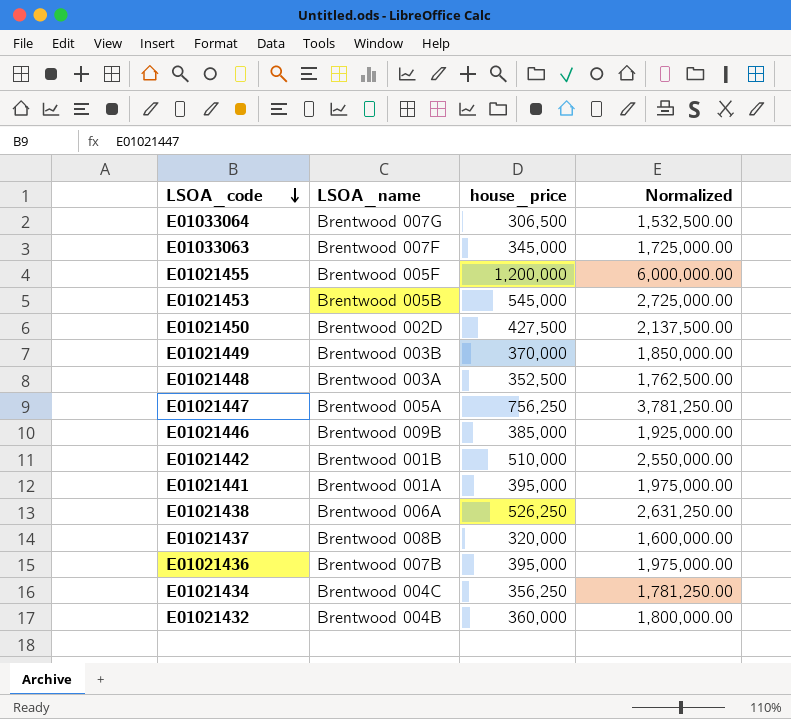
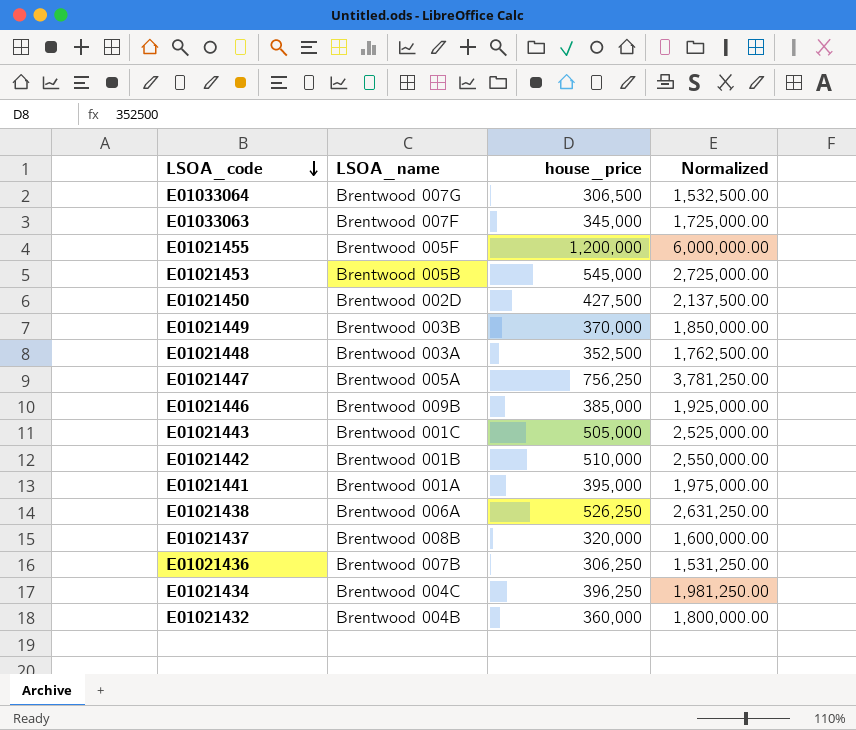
row E01021443: none -> Brentwood 001C | 505,000 | 2,525,000.00
E01021436 | house_price: 395,000 -> 306,250
E01021436 | Normalized: 1,975,000.00 -> 1,531,250.00
E01021434 | house_price: 356,250 -> 396,250
E01021434 | Normalized: 1,781,250.00 -> 1,981,250.00

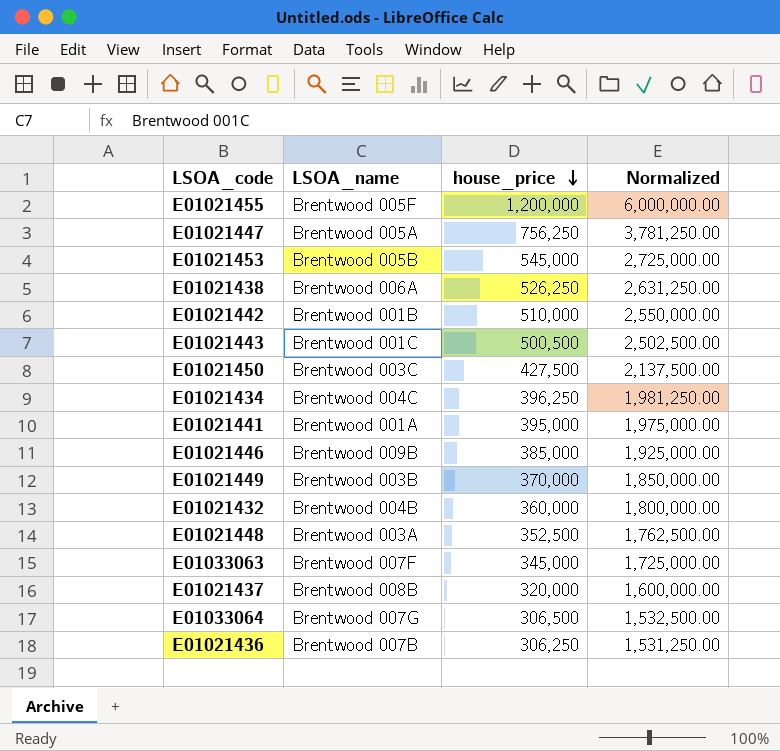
row order: LSOA_code descending -> house_price descending
E01021443 | house_price: 505,000 -> 500,500
E01021443 | Normalized: 2,525,000.00 -> 2,502,500.00
E01021450 | LSOA_name: Brentwood 002D -> Brentwood 003C

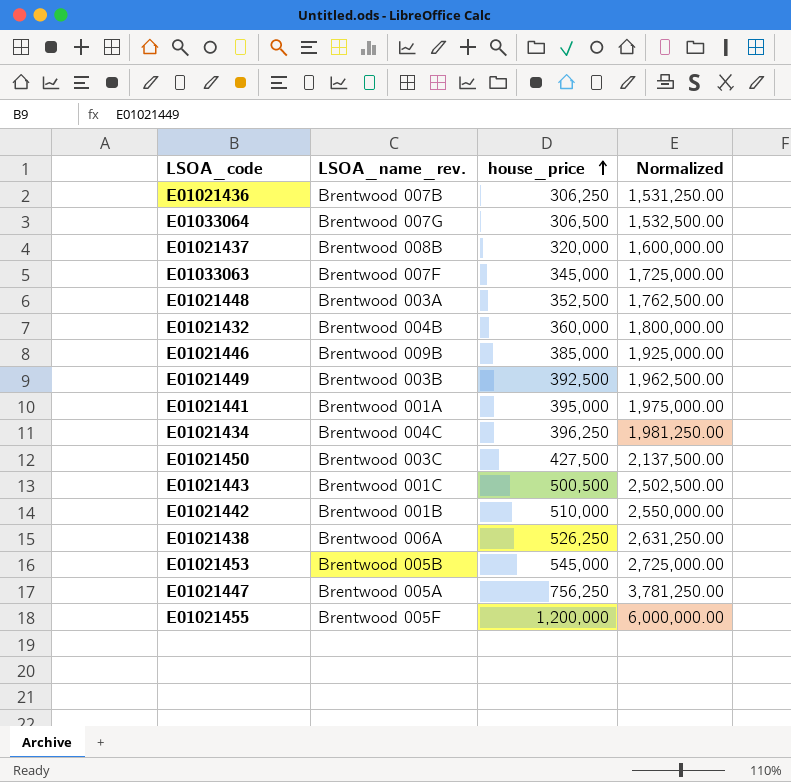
row order: house_price descending -> house_price ascending
column name: LSOA_name -> LSOA_name_rev.
E01021449 | house_price: 370,000 -> 392,500
E01021449 | Normalized: 1,850,000.00 -> 1,962,500.00

